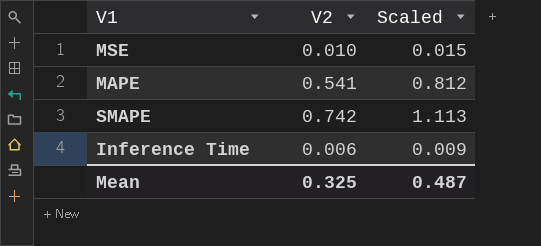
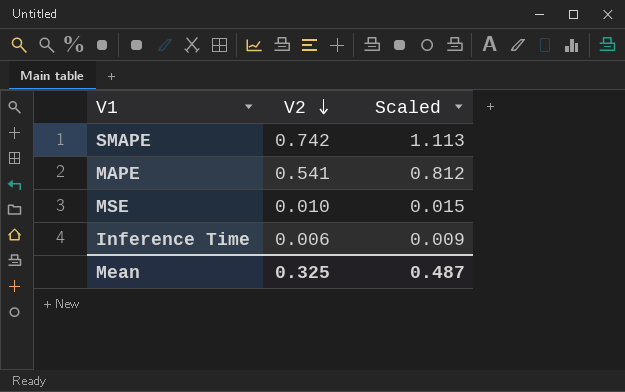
row order: none -> V2 descending

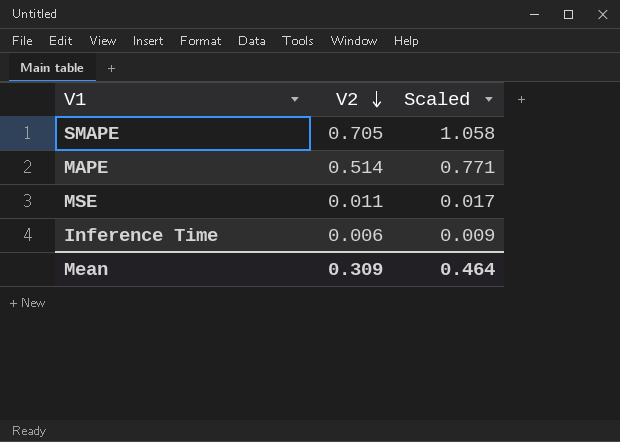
SMAPE | V2: 0.742 -> 0.705
SMAPE | Scaled: 1.113 -> 1.058
MAPE | V2: 0.541 -> 0.514
MAPE | Scaled: 0.812 -> 0.771
MSE | V2: 0.010 -> 0.011
MSE | Scaled: 0.015 -> 0.017
Mean | V2: 0.325 -> 0.309
Mean | Scaled: 0.487 -> 0.464

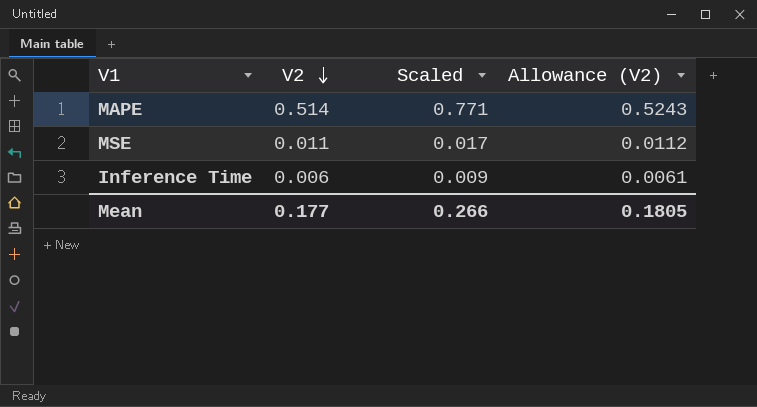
column Allowance (V2) | formula: none -> [V2] * 1.02
row SMAPE: 0.705 | 1.058 -> none
Mean | V2: 0.309 -> 0.177
Mean | Scaled: 0.464 -> 0.266

